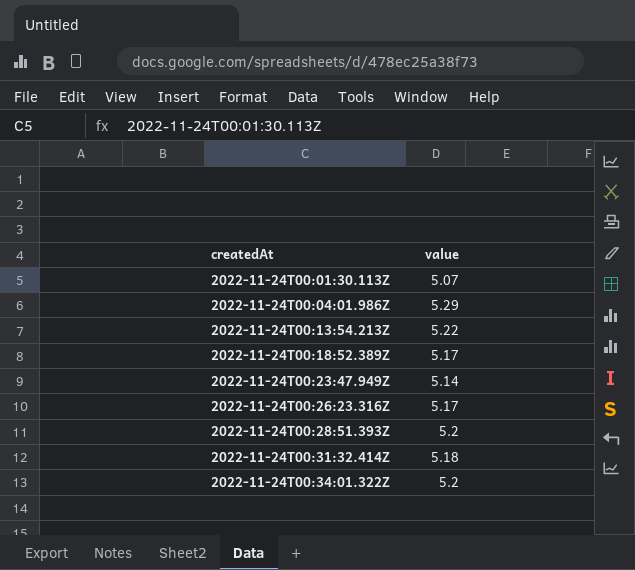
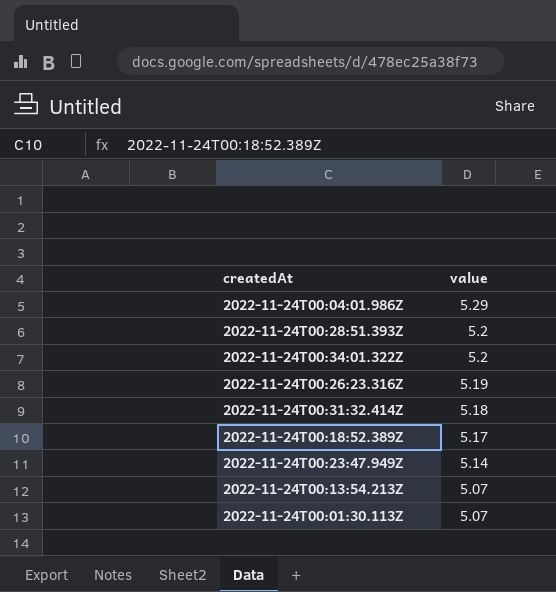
row order: createdAt ascending -> value descending
2022-11-24T00:26:23.316Z | value: 5.17 -> 5.19
2022-11-24T00:13:54.213Z | value: 5.22 -> 5.07

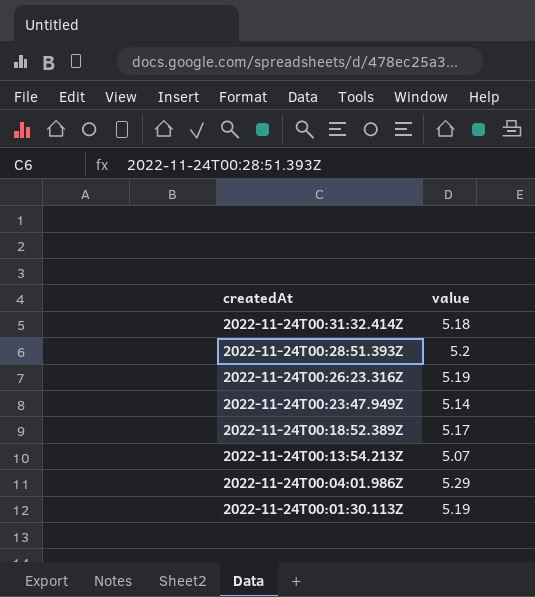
row order: value descending -> createdAt descending
row 2022-11-24T00:34:01.322Z: 5.2 -> none
2022-11-24T00:01:30.113Z | value: 5.07 -> 5.19

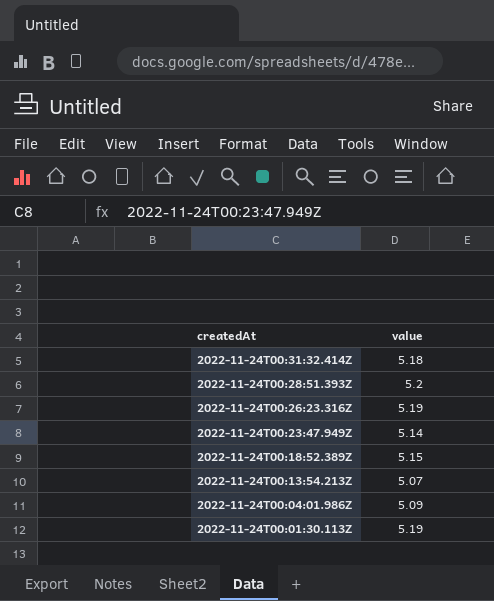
2022-11-24T00:18:52.389Z | value: 5.17 -> 5.15
2022-11-24T00:04:01.986Z | value: 5.29 -> 5.09

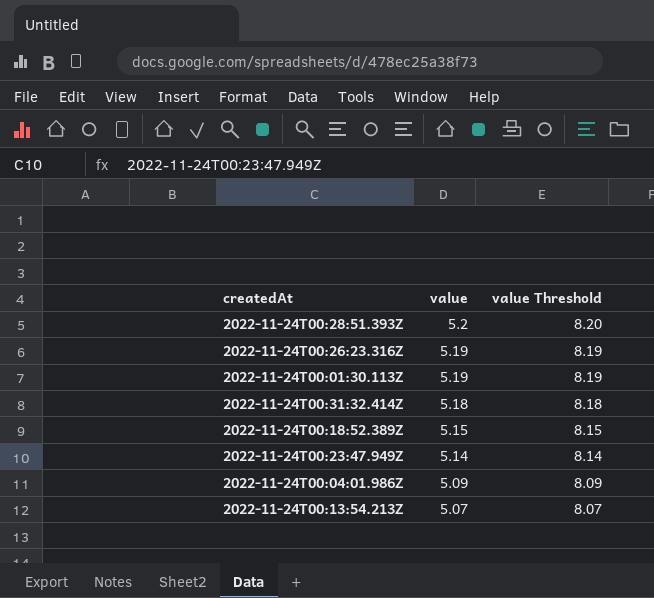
row order: createdAt descending -> value descending
column value Threshold | formula: none -> [value] + 3

